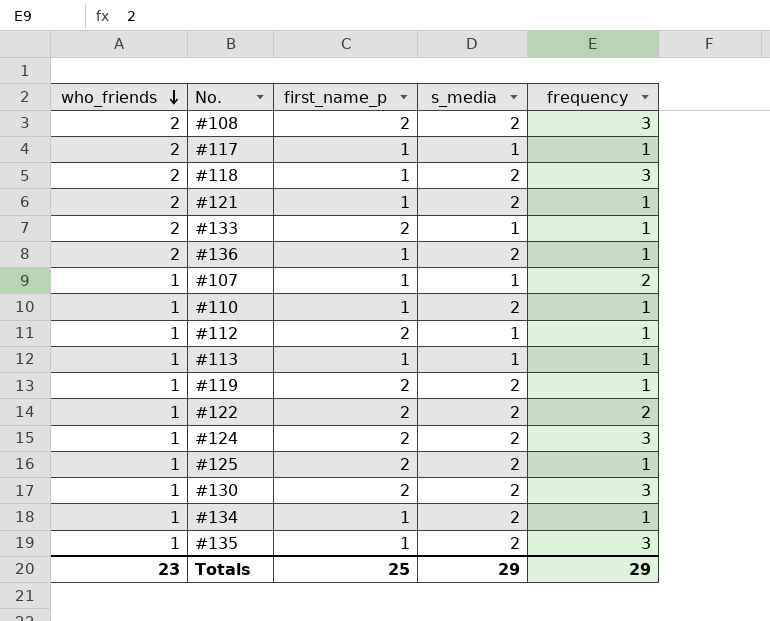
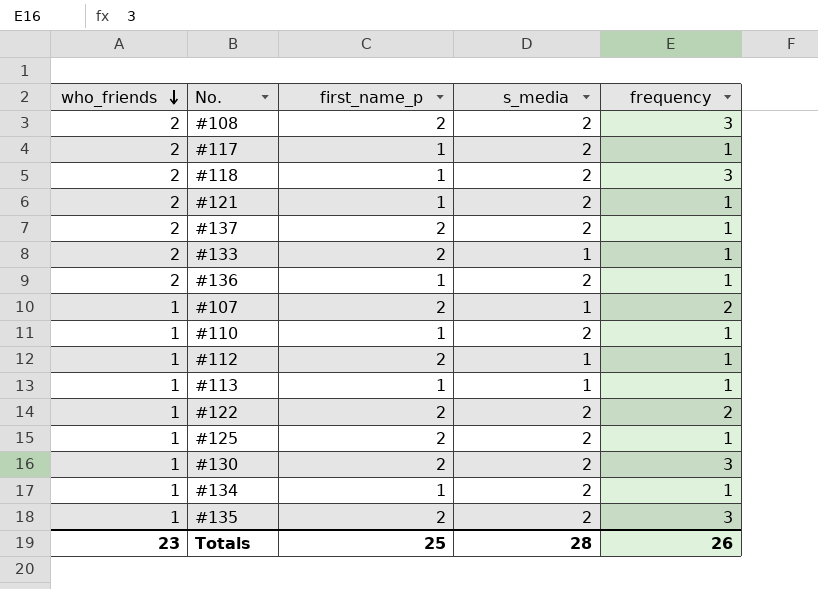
row #119: 1 | 2 | 2 | 1 -> none
row #124: 1 | 2 | 2 | 3 -> none
#117 | s_media: 1 -> 2
row #137: none -> 2 | 2 | 2 | 1
#107 | first_name_p: 1 -> 2
#135 | first_name_p: 1 -> 2
Totals | s_media: 29 -> 28
Totals | frequency: 29 -> 26

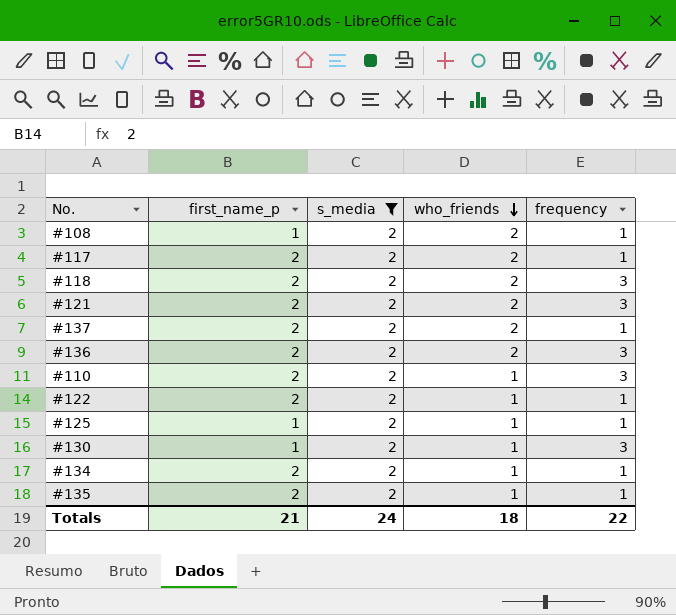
filter: none -> s_media = 2
column who_friends | position: 1 -> 4
#108 | first_name_p: 2 -> 1
#108 | frequency: 3 -> 1
#117 | first_name_p: 1 -> 2
#118 | first_name_p: 1 -> 2
#121 | first_name_p: 1 -> 2
#121 | frequency: 1 -> 3
#136 | first_name_p: 1 -> 2
#136 | frequency: 1 -> 3
#110 | first_name_p: 1 -> 2
#110 | frequency: 1 -> 3
#122 | frequency: 2 -> 1
#125 | first_name_p: 2 -> 1
#130 | first_name_p: 2 -> 1
#134 | first_name_p: 1 -> 2
#135 | frequency: 3 -> 1
Totals | first_name_p: 25 -> 21
Totals | s_media: 28 -> 24
Totals | who_friends: 23 -> 18
Totals | frequency: 26 -> 22

